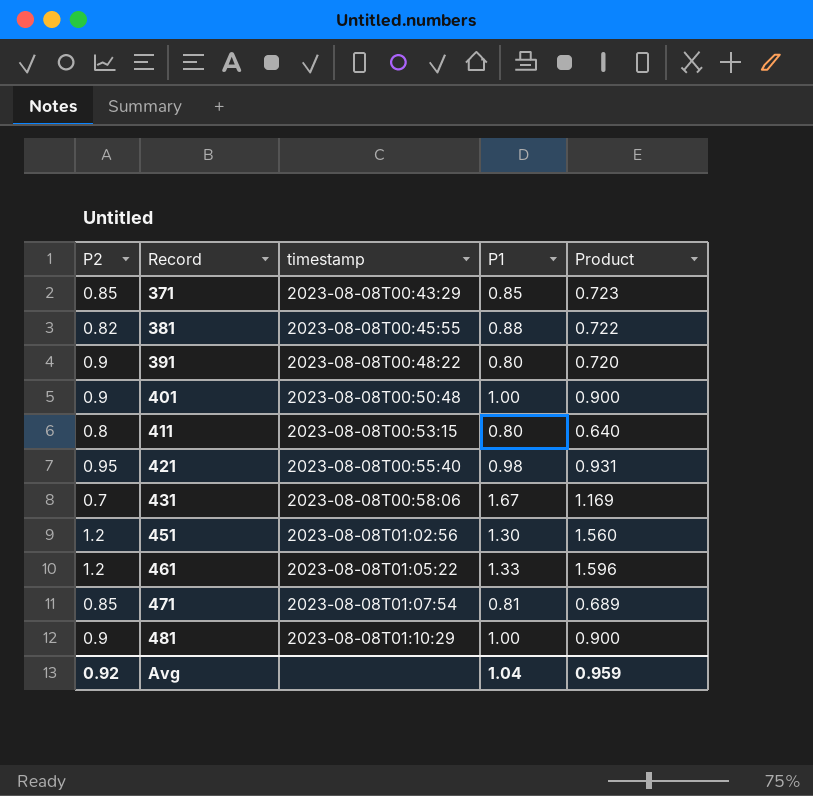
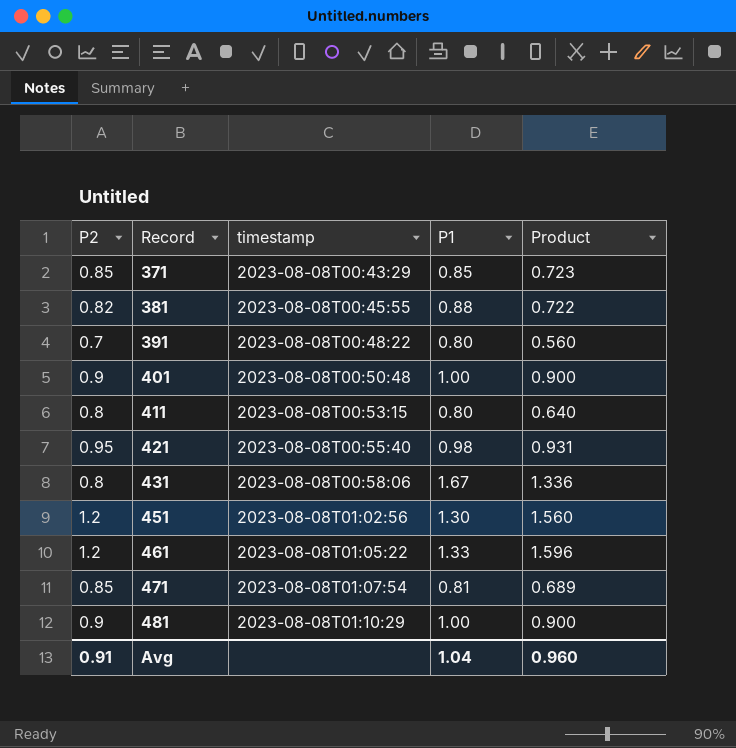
391 | P2: 0.9 -> 0.7
391 | Product: 0.720 -> 0.560
431 | P2: 0.7 -> 0.8
431 | Product: 1.169 -> 1.336
Avg | P2: 0.92 -> 0.91
Avg | Product: 0.959 -> 0.960

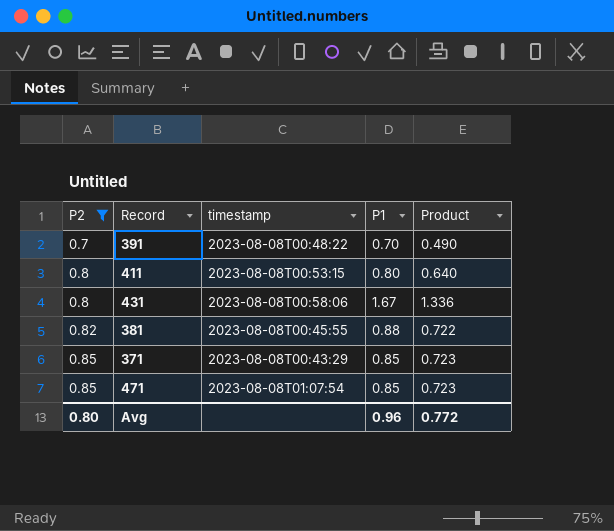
filter: none -> P2 <= 0.85
row order: Record ascending -> P2 ascending
391 | P1: 0.80 -> 0.70
391 | Product: 0.560 -> 0.490
471 | P1: 0.81 -> 0.85
471 | Product: 0.689 -> 0.723
Avg | P2: 0.91 -> 0.80
Avg | P1: 1.04 -> 0.96
Avg | Product: 0.960 -> 0.772

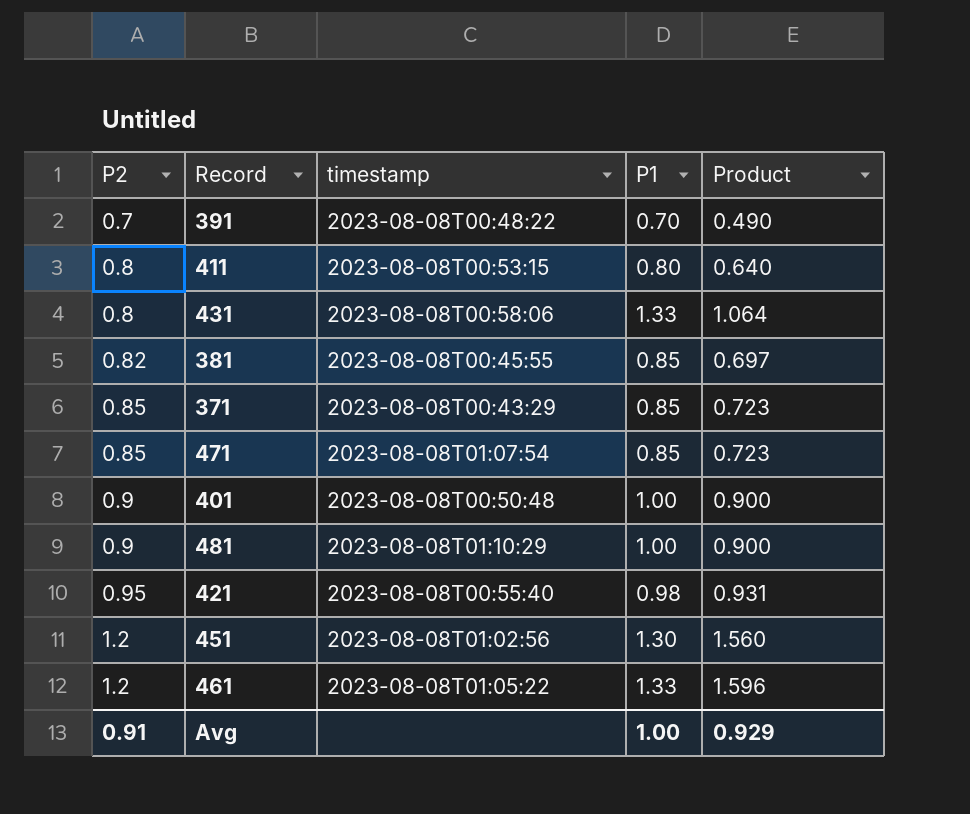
filter: P2 <= 0.85 -> none
431 | P1: 1.67 -> 1.33
431 | Product: 1.336 -> 1.064
381 | P1: 0.88 -> 0.85
381 | Product: 0.722 -> 0.697
Avg | P2: 0.80 -> 0.91
Avg | P1: 0.96 -> 1.00
Avg | Product: 0.772 -> 0.929

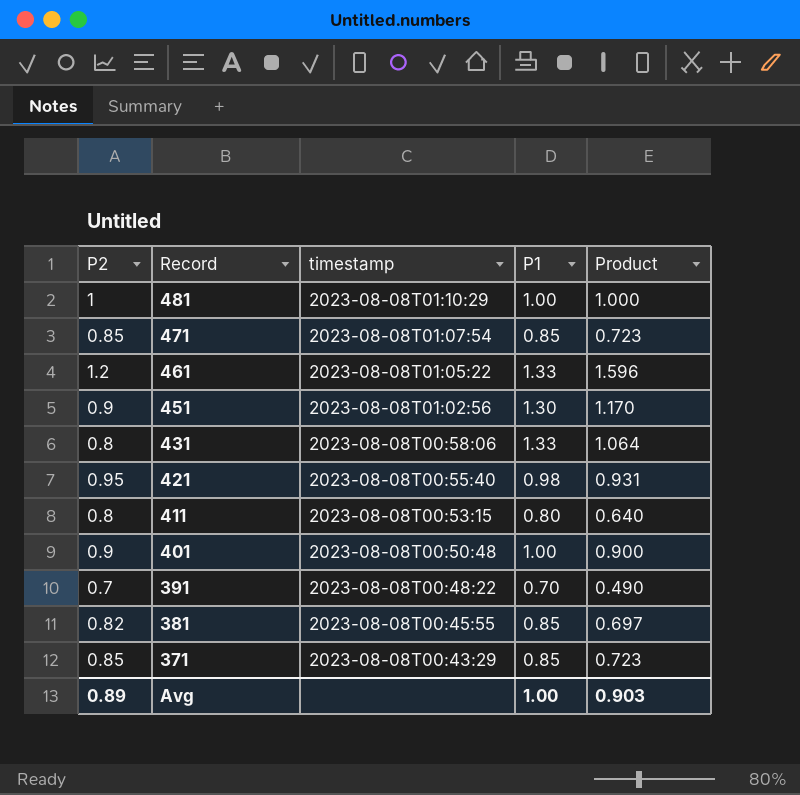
row order: P2 ascending -> Record descending
481 | P2: 0.9 -> 1
481 | Product: 0.900 -> 1.000
451 | P2: 1.2 -> 0.9
451 | Product: 1.560 -> 1.170
Avg | P2: 0.91 -> 0.89
Avg | Product: 0.929 -> 0.903

